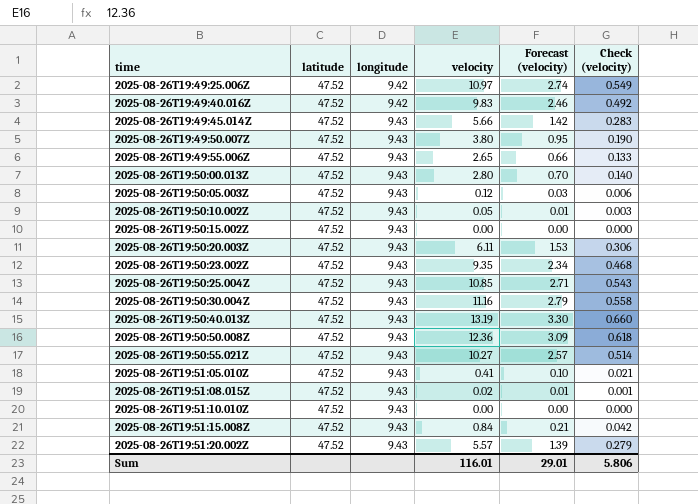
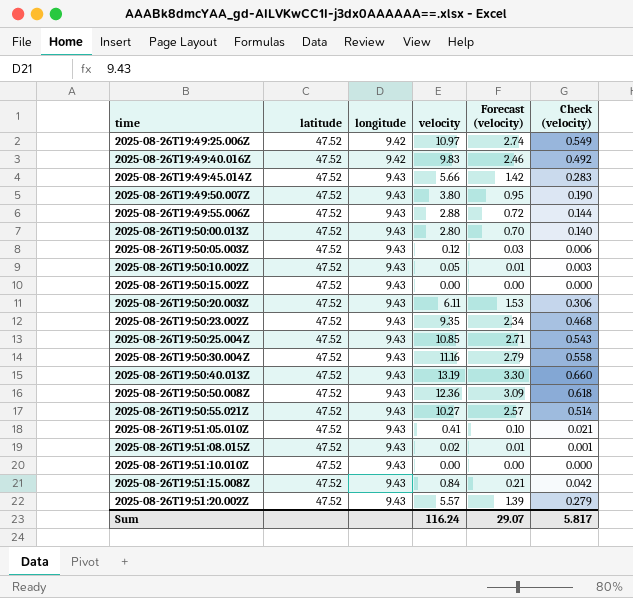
2025-08-26T19:49:55.006Z | velocity: 2.65 -> 2.88
2025-08-26T19:49:55.006Z | Forecast (velocity): 0.66 -> 0.72
2025-08-26T19:49:55.006Z | Check (velocity): 0.133 -> 0.144
Sum | velocity: 116.01 -> 116.24
Sum | Forecast (velocity): 29.01 -> 29.07
Sum | Check (velocity): 5.806 -> 5.817

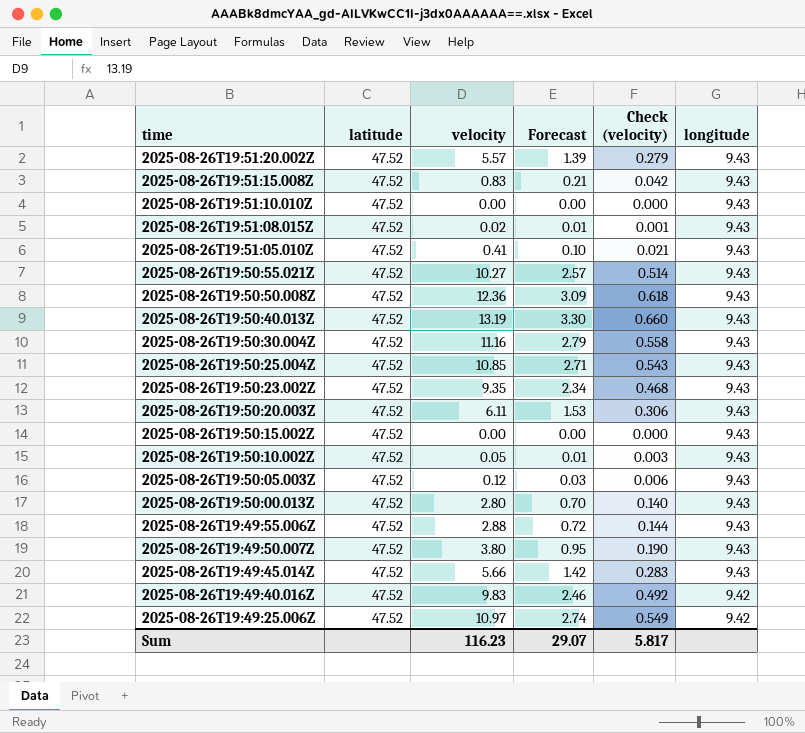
row order: time ascending -> time descending
column name: Forecast (velocity) -> Forecast
column longitude | position: 3 -> 6
2025-08-26T19:51:15.008Z | velocity: 0.84 -> 0.83
Sum | velocity: 116.24 -> 116.23

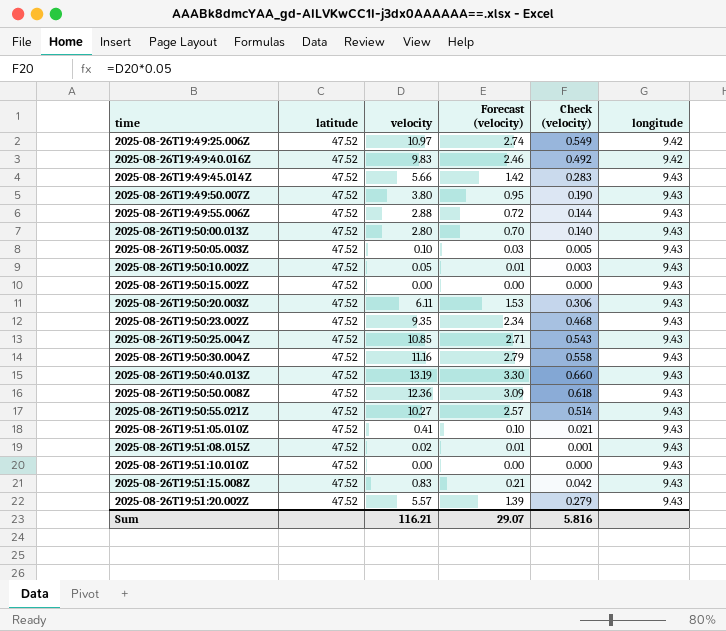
row order: time descending -> time ascending
column name: Forecast -> Forecast (velocity)
2025-08-26T19:50:05.003Z | velocity: 0.12 -> 0.10
2025-08-26T19:50:05.003Z | Check (velocity): 0.006 -> 0.005
Sum | velocity: 116.23 -> 116.21
Sum | Check (velocity): 5.817 -> 5.816

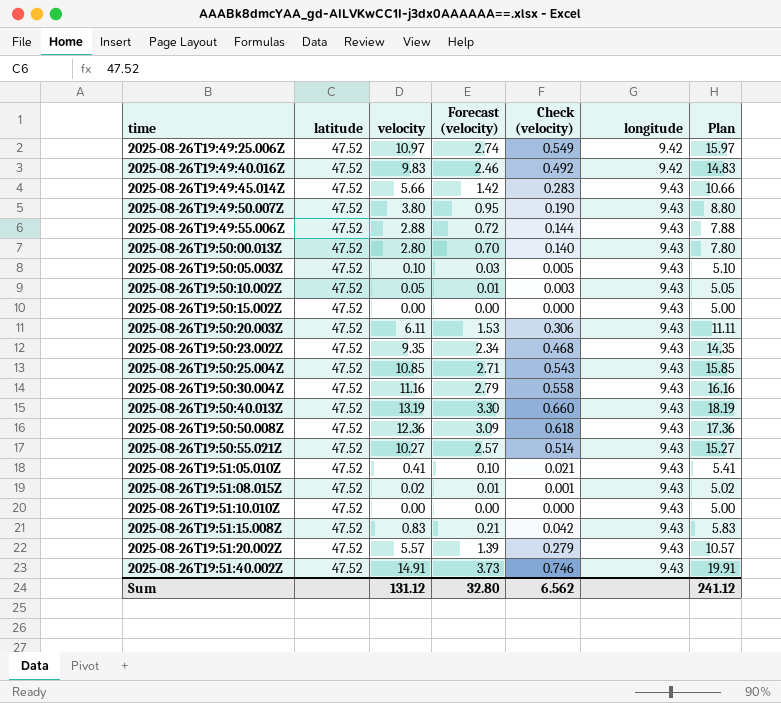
column Plan | formula: none -> [velocity] + 5
row 2025-08-26T19:51:40.002Z: none -> 47.52 | 14.91 | 3.73 | 0.746 | 9.43 | 19.91
Sum | velocity: 116.21 -> 131.12
Sum | Forecast (velocity): 29.07 -> 32.80
Sum | Check (velocity): 5.816 -> 6.562

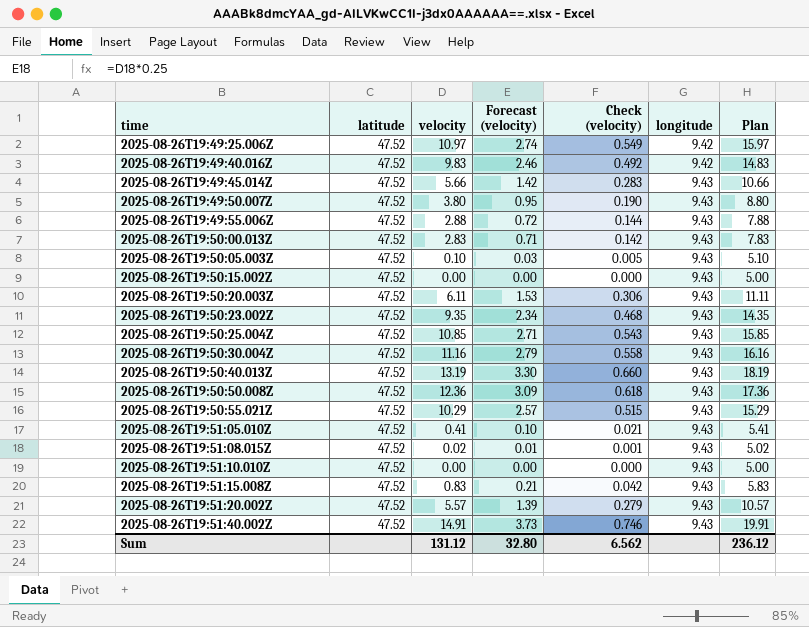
row 2025-08-26T19:50:10.002Z: 47.52 | 0.05 | 0.01 | 0.003 | 9.43 | 5.05 -> none
2025-08-26T19:50:00.013Z | velocity: 2.80 -> 2.83
2025-08-26T19:50:00.013Z | Forecast (velocity): 0.70 -> 0.71
2025-08-26T19:50:00.013Z | Check (velocity): 0.140 -> 0.142
2025-08-26T19:50:00.013Z | Plan: 7.80 -> 7.83
2025-08-26T19:50:55.021Z | velocity: 10.27 -> 10.29
2025-08-26T19:50:55.021Z | Check (velocity): 0.514 -> 0.515
2025-08-26T19:50:55.021Z | Plan: 15.27 -> 15.29
Sum | Plan: 241.12 -> 236.12

